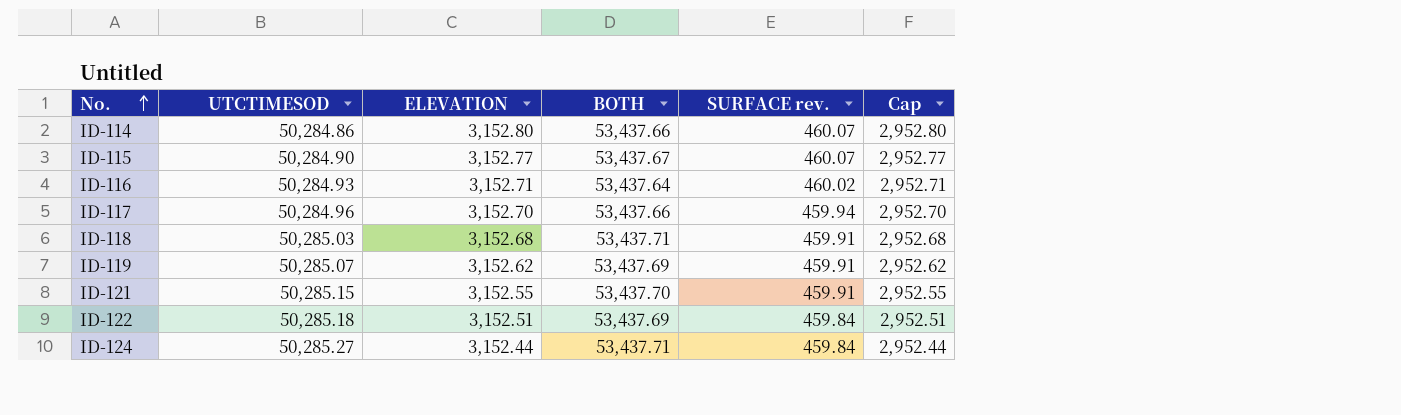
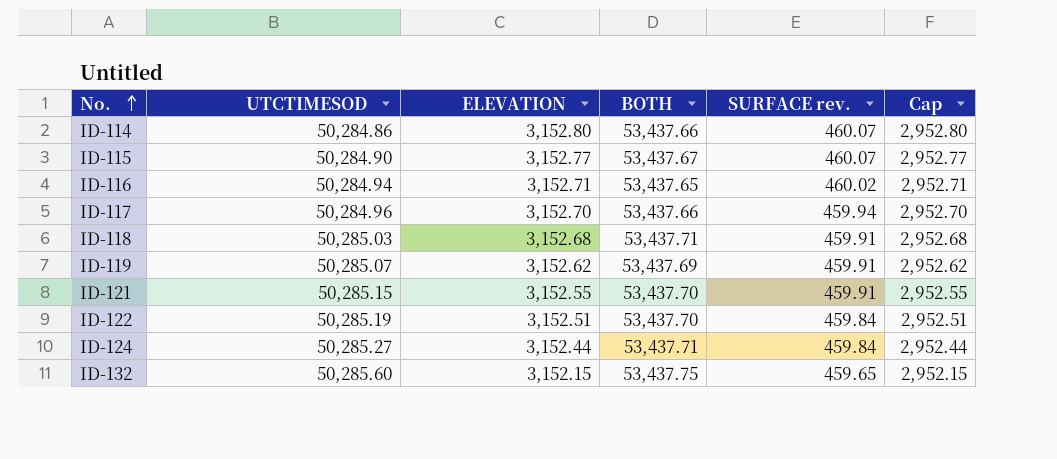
ID-116 | UTCTIMESOD: 50,284.93 -> 50,284.94
ID-116 | BOTH: 53,437.64 -> 53,437.65
ID-122 | UTCTIMESOD: 50,285.18 -> 50,285.19
ID-122 | BOTH: 53,437.69 -> 53,437.70
row ID-132: none -> 50,285.60 | 3,152.15 | 53,437.75 | 459.65 | 2,952.15

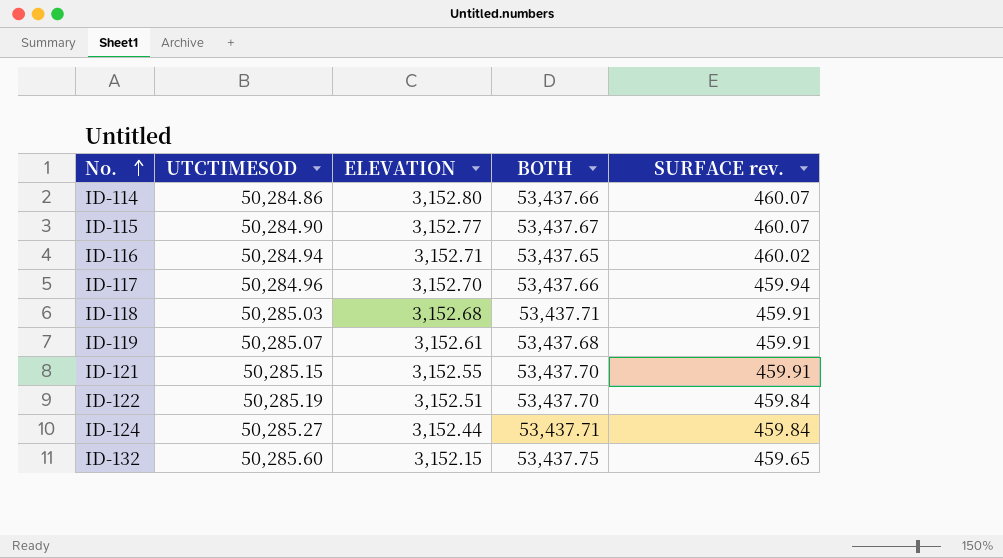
column Cap | formula: [ELEVATION] - 200 -> none
ID-119 | ELEVATION: 3,152.62 -> 3,152.61
ID-119 | BOTH: 53,437.69 -> 53,437.68

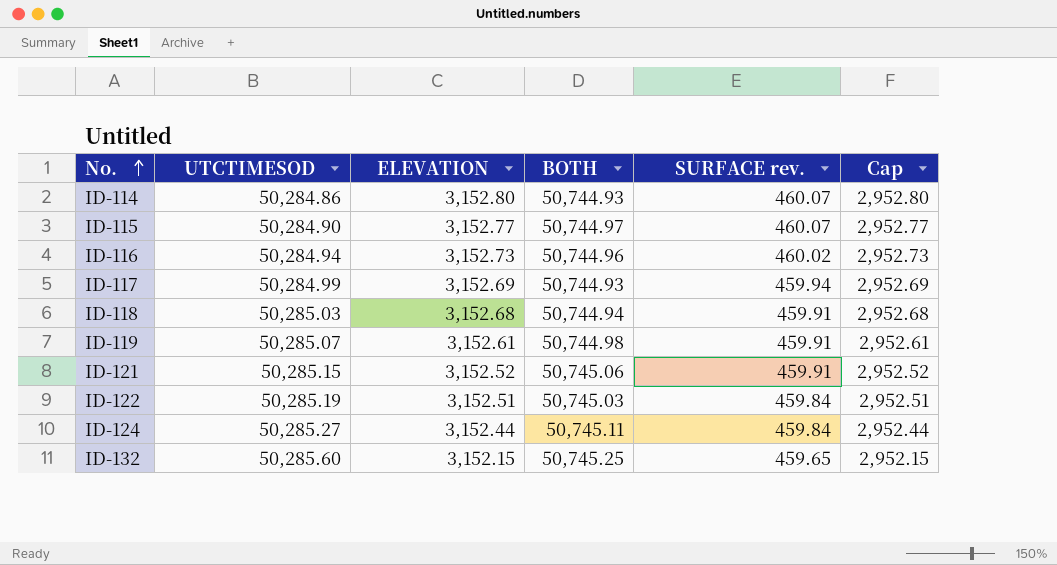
column BOTH | formula: [UTCTIMESOD] + [ELEVATION] -> [UTCTIMESOD] + [SURFACE rev.]
column Cap | formula: none -> [ELEVATION] - 200
ID-116 | ELEVATION: 3,152.71 -> 3,152.73
ID-117 | UTCTIMESOD: 50,284.96 -> 50,284.99
ID-117 | ELEVATION: 3,152.70 -> 3,152.69
ID-121 | ELEVATION: 3,152.55 -> 3,152.52

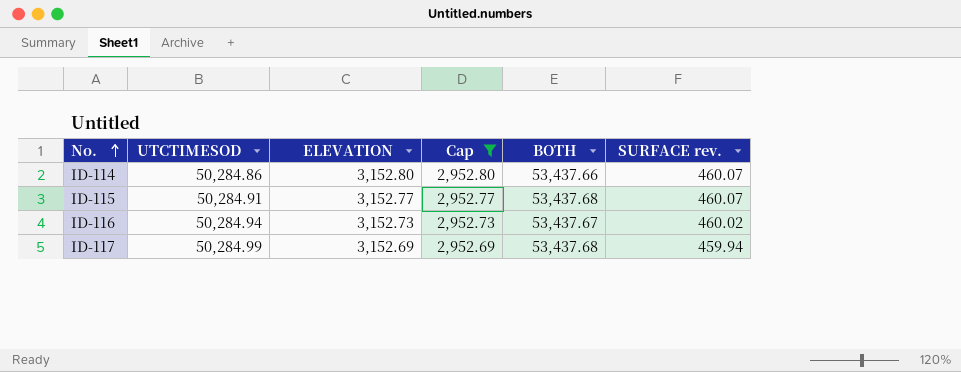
filter: none -> Cap >= 2,952.69
column Cap | position: 6 -> 4
column BOTH | formula: [UTCTIMESOD] + [SURFACE rev.] -> [UTCTIMESOD] + [ELEVATION]
ID-115 | UTCTIMESOD: 50,284.90 -> 50,284.91

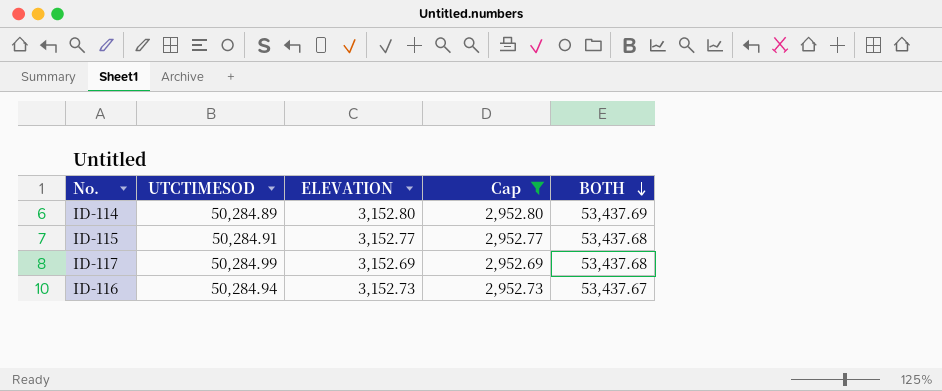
row order: No. ascending -> BOTH descending
column SURFACE rev. | position: 6 -> none
ID-114 | UTCTIMESOD: 50,284.86 -> 50,284.89
ID-114 | BOTH: 53,437.66 -> 53,437.69

